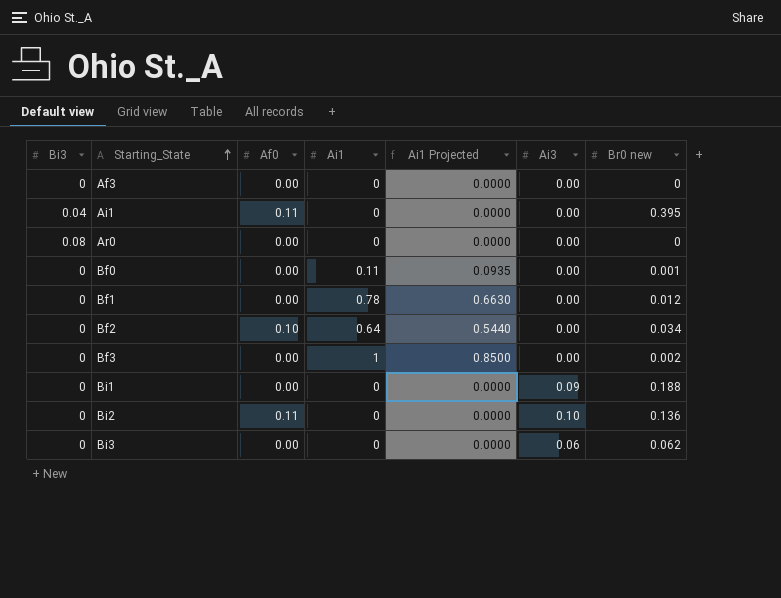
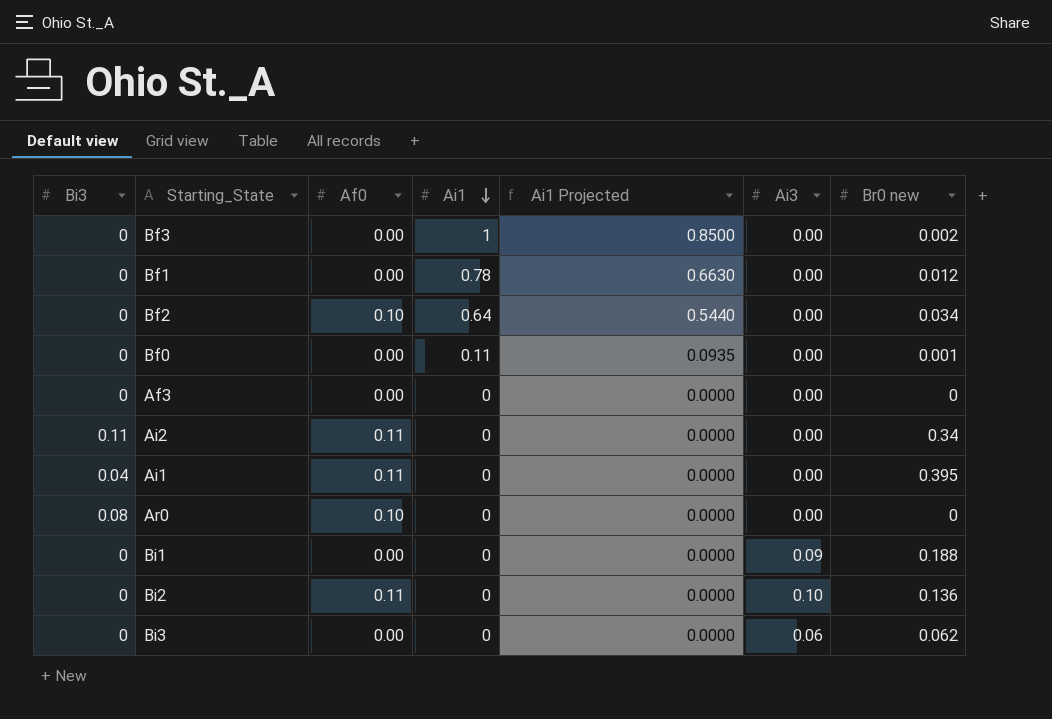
row order: Starting_State ascending -> Ai1 descending
row Ai2: none -> 0.11 | 0.11 | 0 | 0.0000 | 0.00 | 0.34
Ar0 | Af0: 0.00 -> 0.10

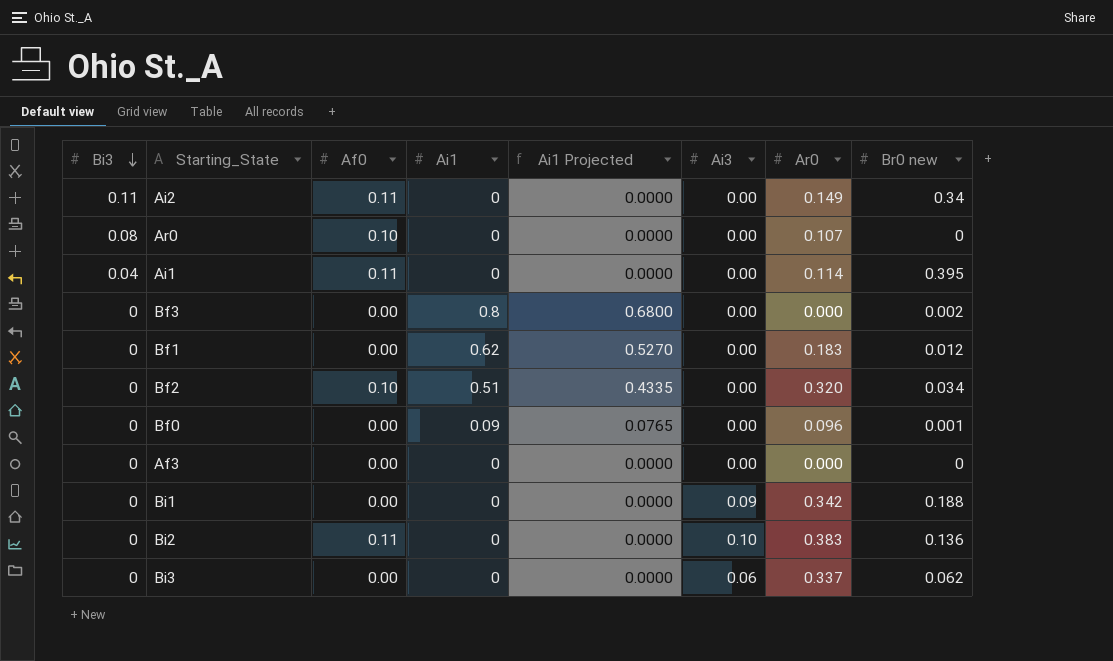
row order: Ai1 descending -> Bi3 descending
column Ar0 | position: none -> 7
Bf3 | Ai1: 1 -> 0.8
Bf3 | Ai1 Projected: 0.8500 -> 0.6800
Bf1 | Ai1: 0.78 -> 0.62
Bf1 | Ai1 Projected: 0.6630 -> 0.5270
Bf2 | Ai1: 0.64 -> 0.51
Bf2 | Ai1 Projected: 0.5440 -> 0.4335
Bf0 | Ai1: 0.11 -> 0.09
Bf0 | Ai1 Projected: 0.0935 -> 0.0765

